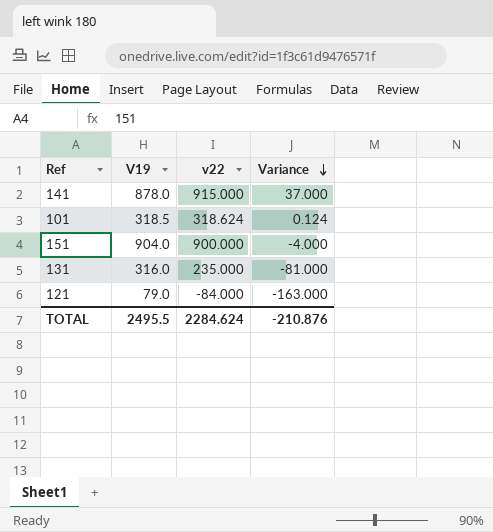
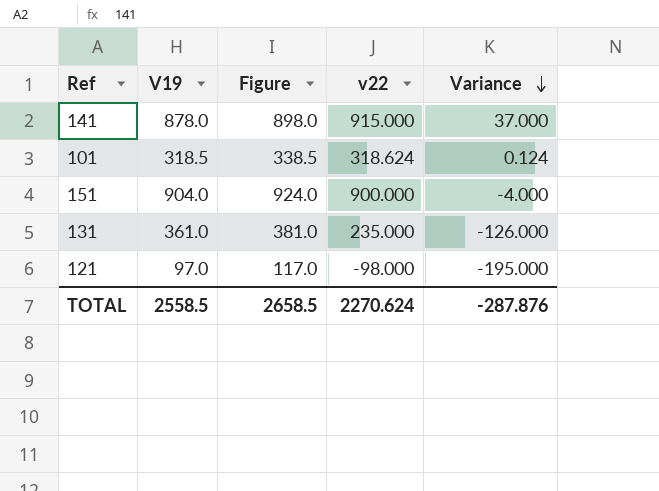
column Figure | formula: none -> [V19] + 20
131 | V19: 316.0 -> 361.0
131 | Variance: -81.000 -> -126.000
121 | V19: 79.0 -> 97.0
121 | v22: -84.000 -> -98.000
121 | Variance: -163.000 -> -195.000
TOTAL | V19: 2495.5 -> 2558.5
TOTAL | v22: 2284.624 -> 2270.624
TOTAL | Variance: -210.876 -> -287.876

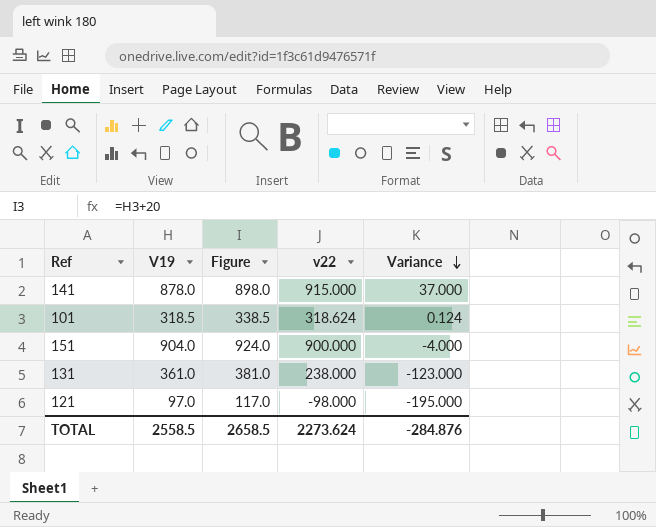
131 | v22: 235.000 -> 238.000
131 | Variance: -126.000 -> -123.000
TOTAL | v22: 2270.624 -> 2273.624
TOTAL | Variance: -287.876 -> -284.876

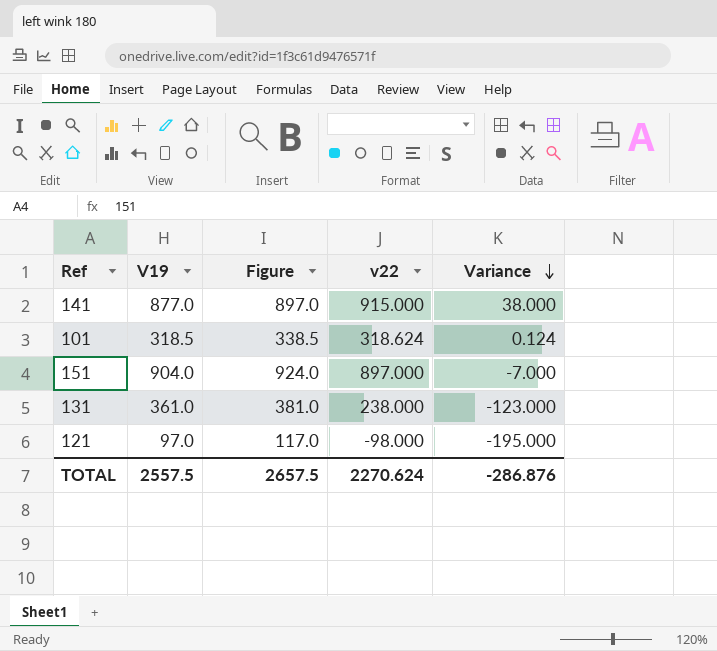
141 | V19: 878.0 -> 877.0
141 | Figure: 898.0 -> 897.0
141 | Variance: 37.000 -> 38.000
151 | v22: 900.000 -> 897.000
151 | Variance: -4.000 -> -7.000
TOTAL | V19: 2558.5 -> 2557.5
TOTAL | Figure: 2658.5 -> 2657.5
TOTAL | v22: 2273.624 -> 2270.624
TOTAL | Variance: -284.876 -> -286.876

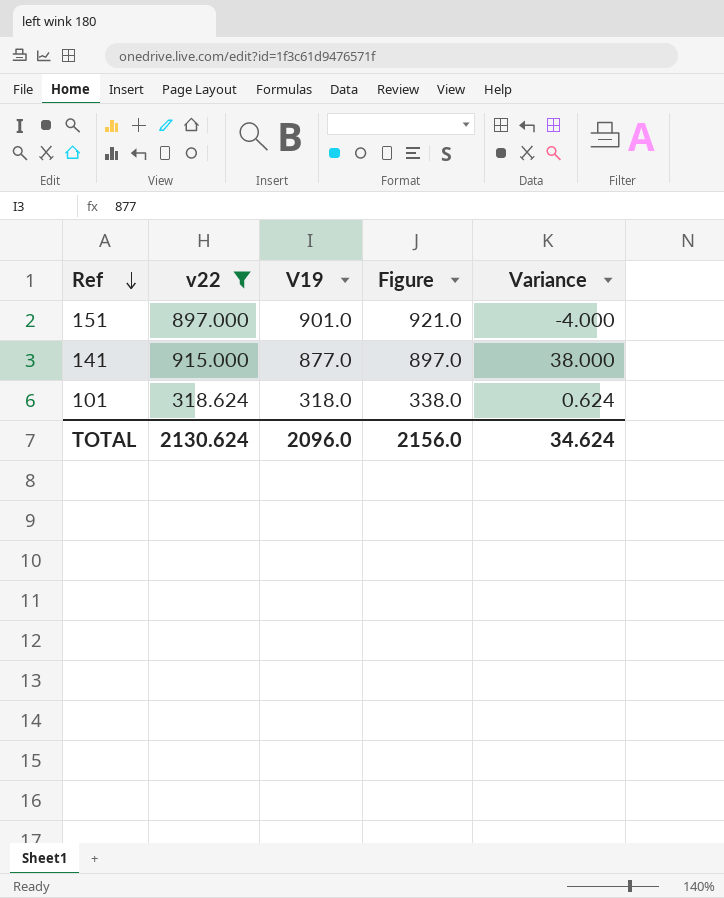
filter: none -> v22 >= 318.624
row order: Variance descending -> Ref descending
column v22 | position: 4 -> 2
151 | V19: 904.0 -> 901.0
151 | Figure: 924.0 -> 921.0
151 | Variance: -7.000 -> -4.000
101 | V19: 318.5 -> 318.0
101 | Figure: 338.5 -> 338.0
101 | Variance: 0.124 -> 0.624
TOTAL | v22: 2270.624 -> 2130.624
TOTAL | V19: 2557.5 -> 2096.0
TOTAL | Figure: 2657.5 -> 2156.0
TOTAL | Variance: -286.876 -> 34.624

